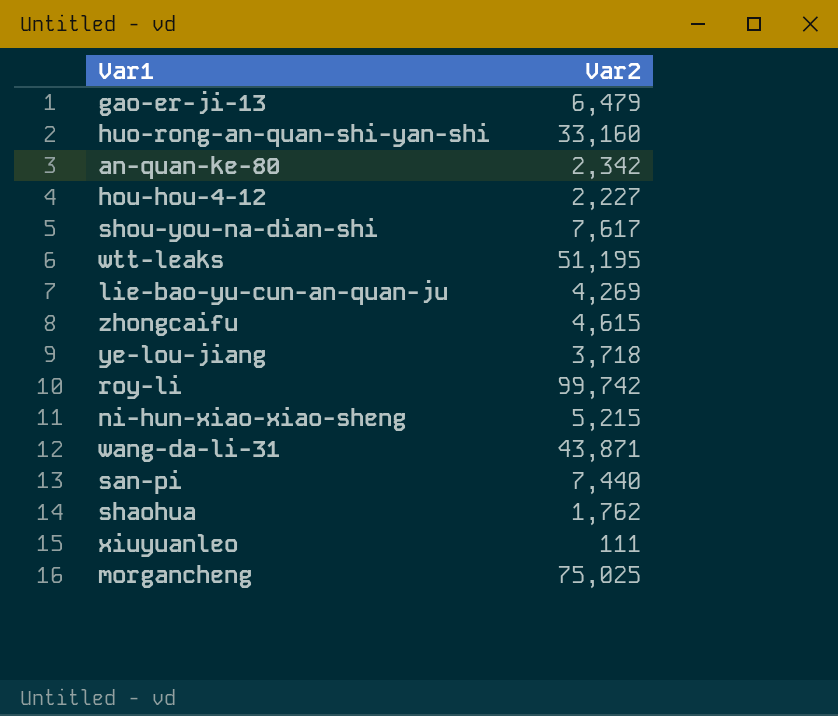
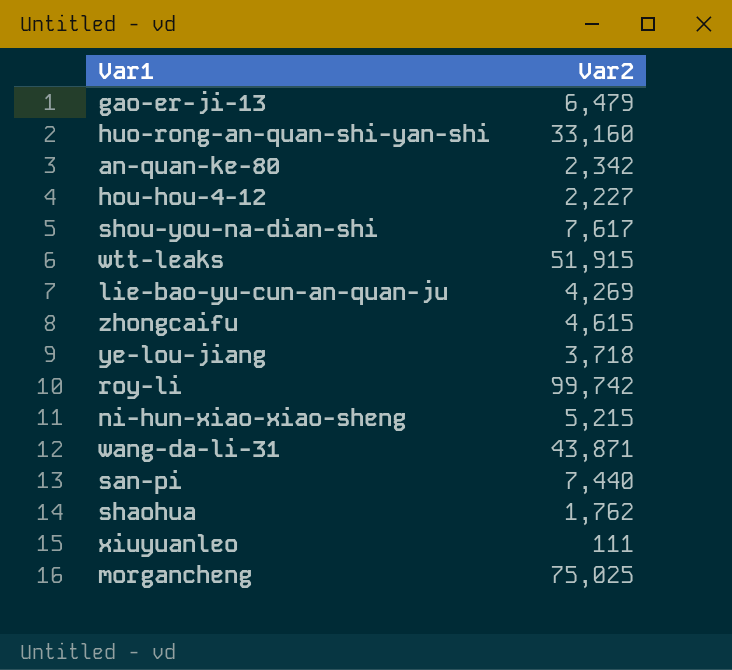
wtt-leaks | Var2: 51,195 -> 51,915

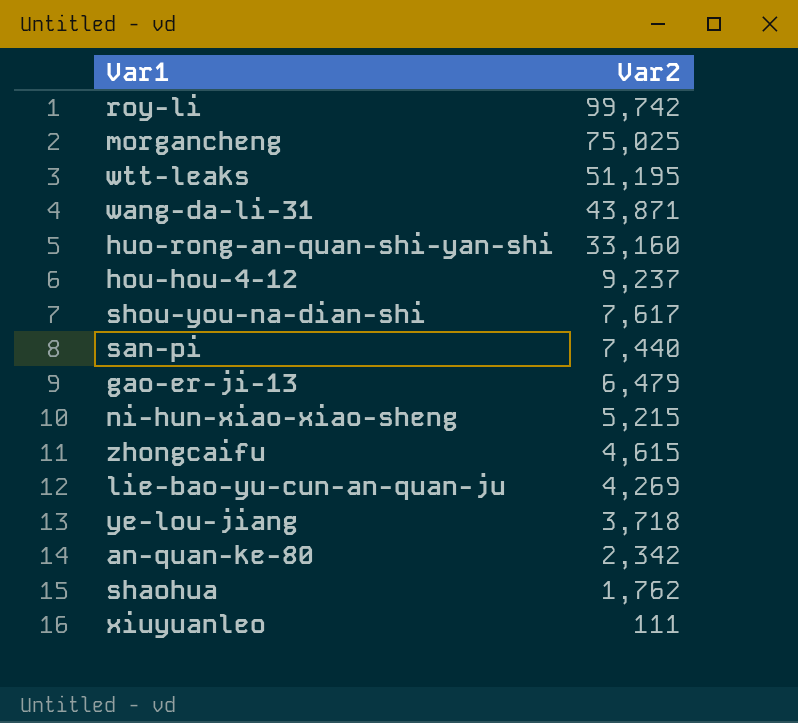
row order: none -> Var2 descending
wtt-leaks | Var2: 51,915 -> 51,195
hou-hou-4-12 | Var2: 2,227 -> 9,237

